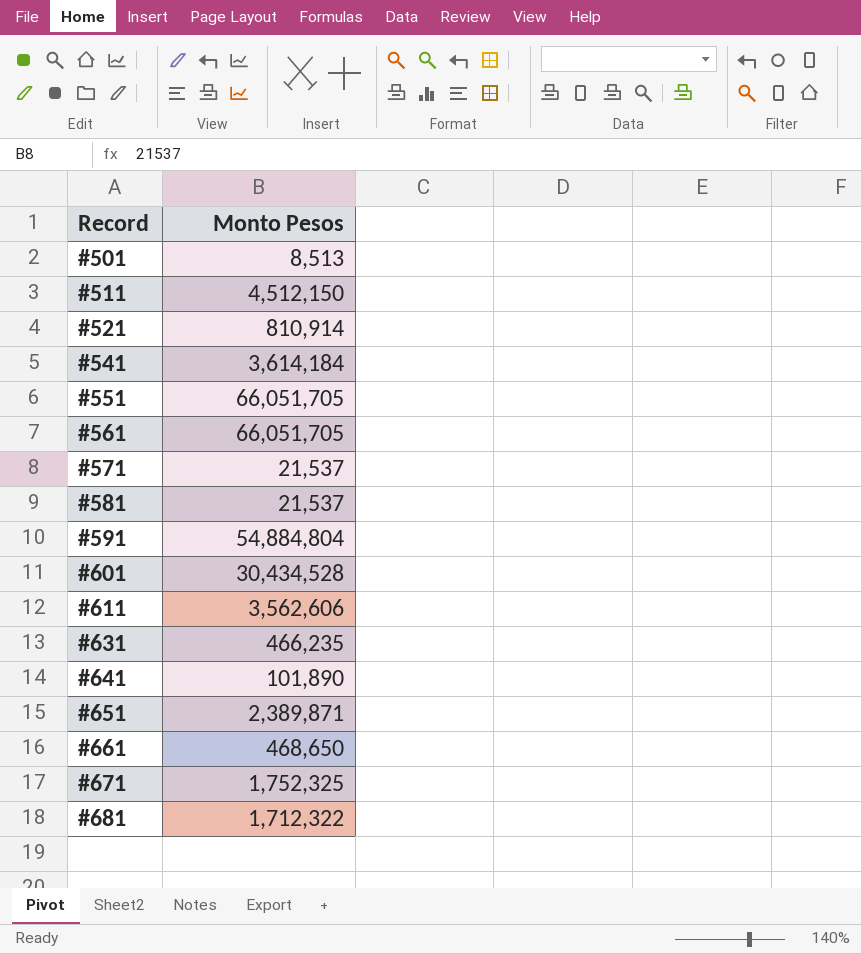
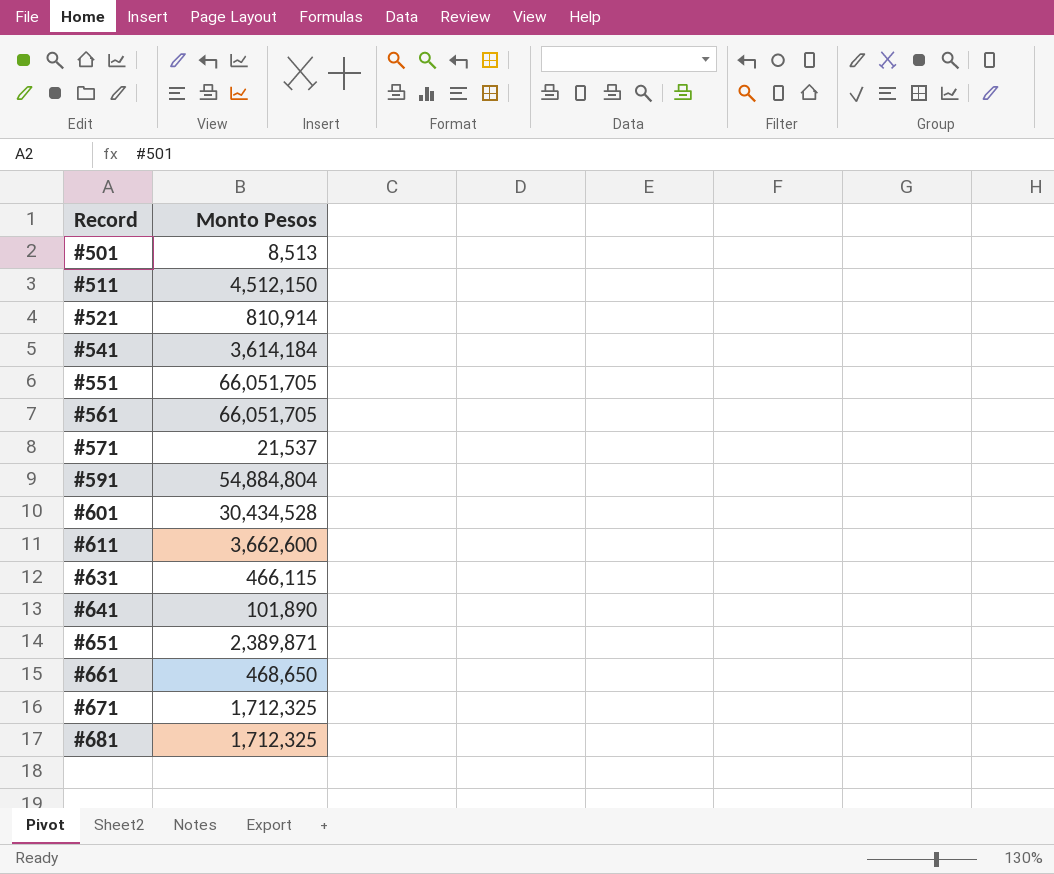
row #581: 21,537 -> none
#611 | Monto Pesos: 3,562,606 -> 3,662,600
#631 | Monto Pesos: 466,235 -> 466,115
#671 | Monto Pesos: 1,752,325 -> 1,712,325
#681 | Monto Pesos: 1,712,322 -> 1,712,325

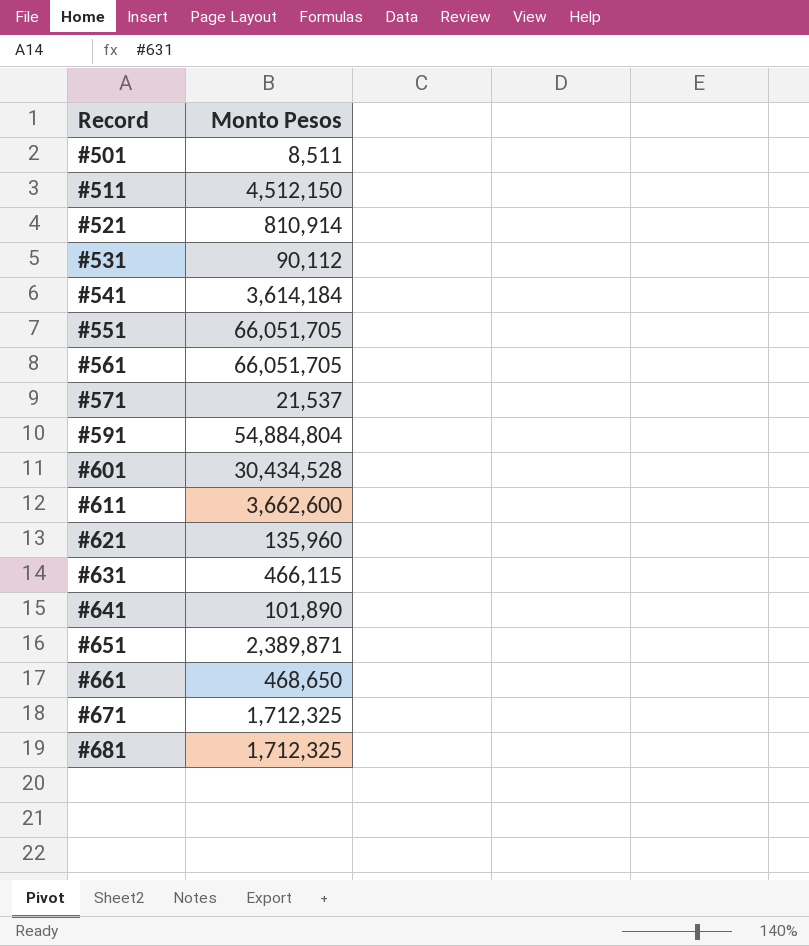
#501 | Monto Pesos: 8,513 -> 8,511
row #531: none -> 90,112
row #621: none -> 135,960

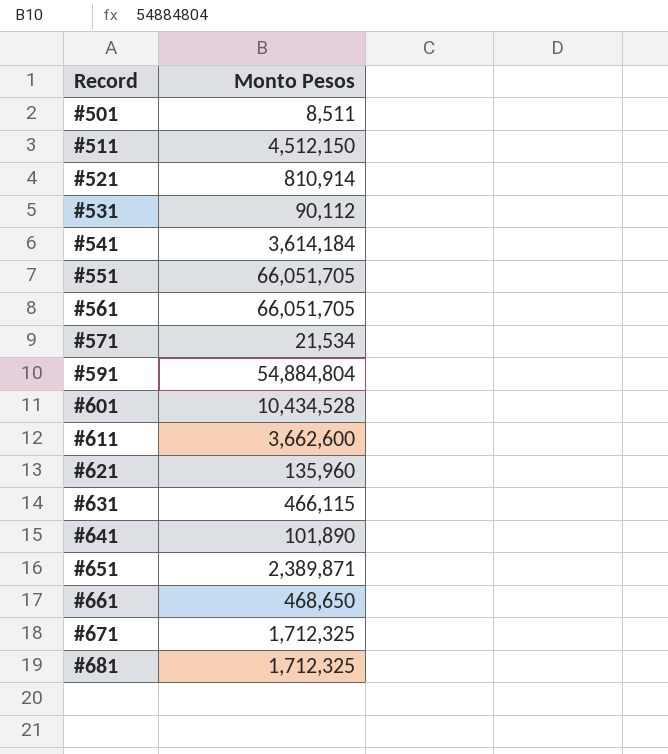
#571 | Monto Pesos: 21,537 -> 21,534
#601 | Monto Pesos: 30,434,528 -> 10,434,528

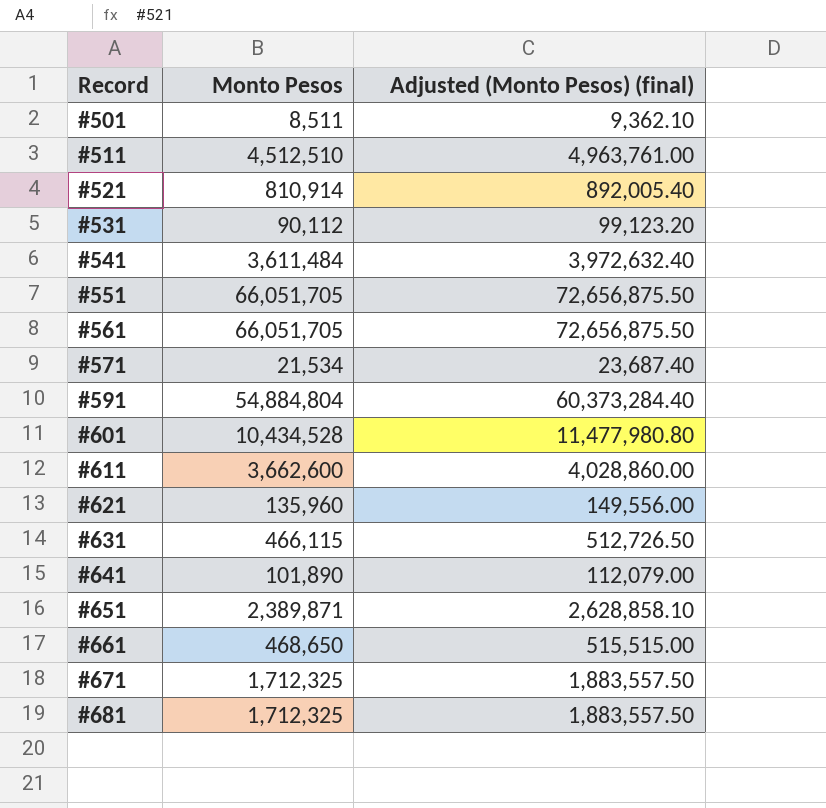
column Adjusted (Monto Pesos) (final) | formula: none -> [Monto Pesos] * 1.1
#511 | Monto Pesos: 4,512,150 -> 4,512,510
#541 | Monto Pesos: 3,614,184 -> 3,611,484

